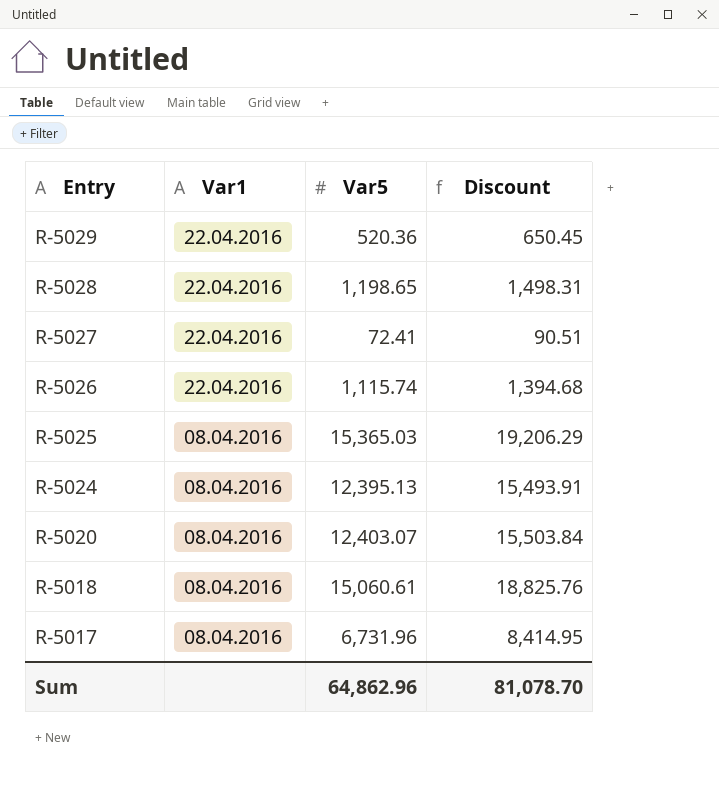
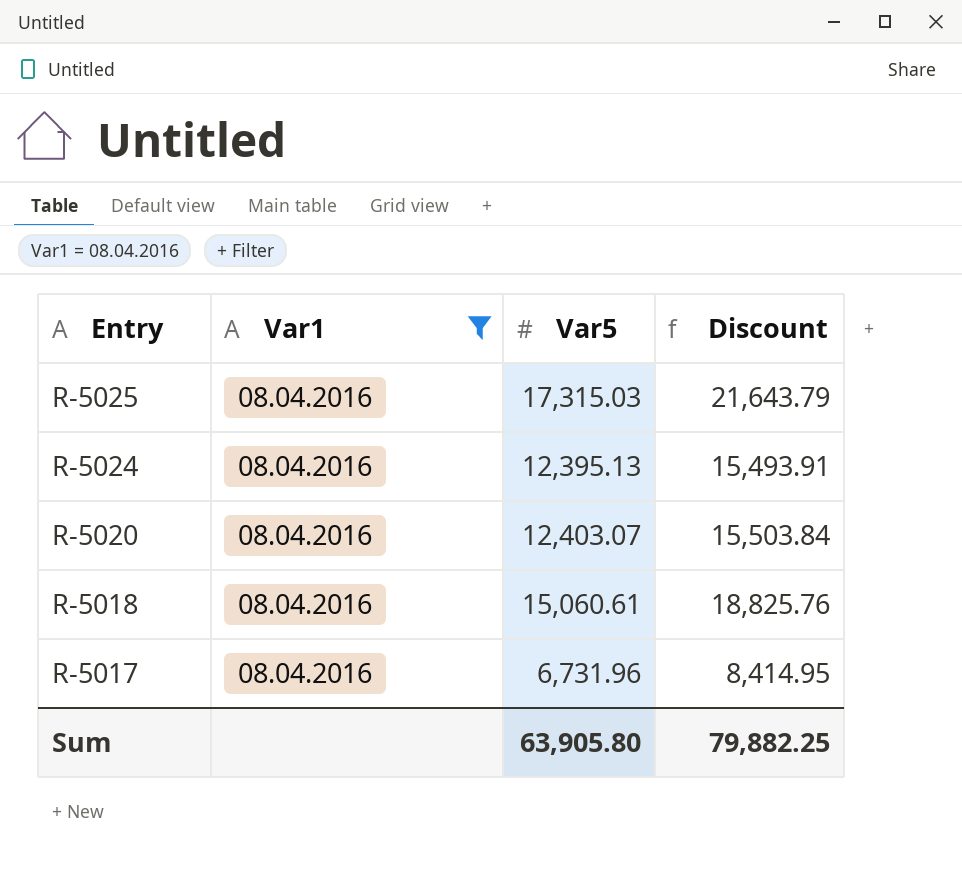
filter: none -> Var1 = 08.04.2016
R-5025 | Var5: 15,365.03 -> 17,315.03
R-5025 | Discount: 19,206.29 -> 21,643.79
Sum | Var5: 64,862.96 -> 63,905.80
Sum | Discount: 81,078.70 -> 79,882.25

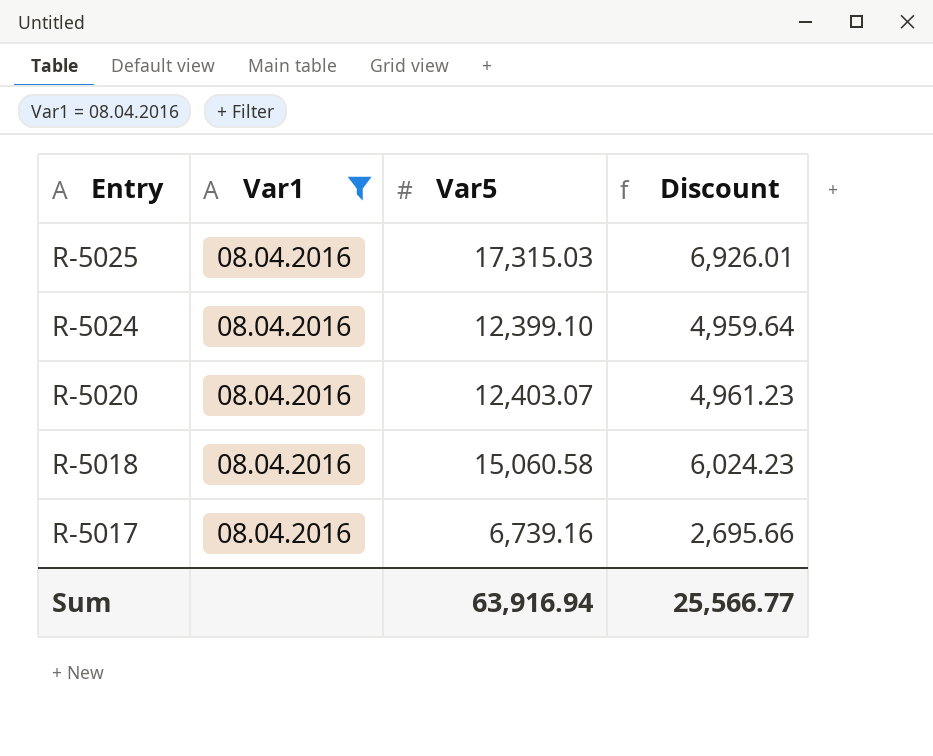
column Discount | formula: [Var5] * 1.25 -> [Var5] * 0.4
R-5024 | Var5: 12,395.13 -> 12,399.10
R-5018 | Var5: 15,060.61 -> 15,060.58
R-5017 | Var5: 6,731.96 -> 6,739.16
Sum | Var5: 63,905.80 -> 63,916.94
Sum | Discount: 79,882.25 -> 25,566.77

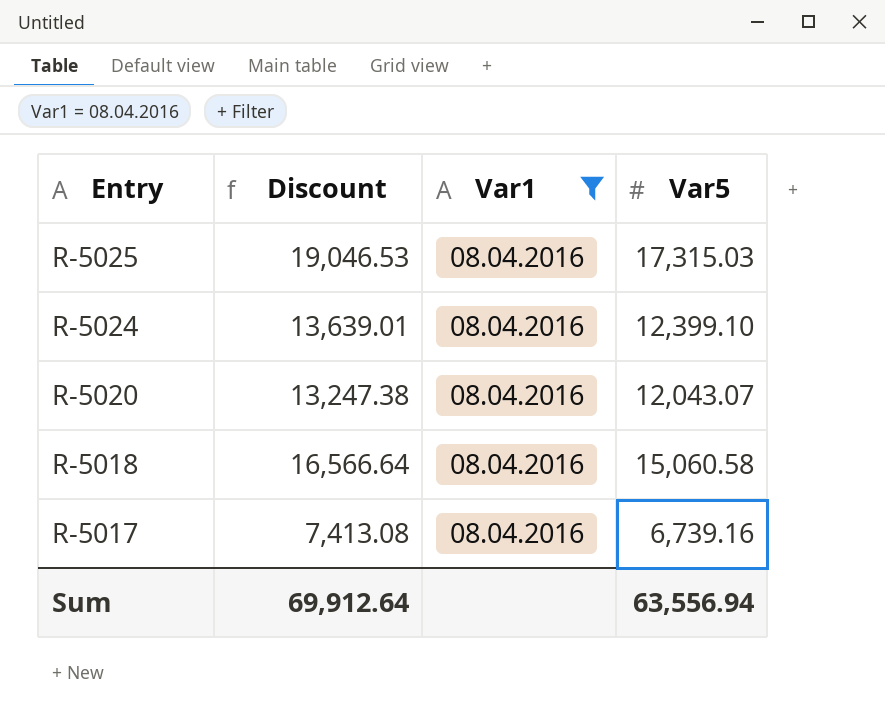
column Discount | formula: [Var5] * 0.4 -> [Var5] * 1.1
column Discount | position: 4 -> 2
R-5020 | Var5: 12,403.07 -> 12,043.07
Sum | Discount: 25,566.77 -> 69,912.64
Sum | Var5: 63,916.94 -> 63,556.94

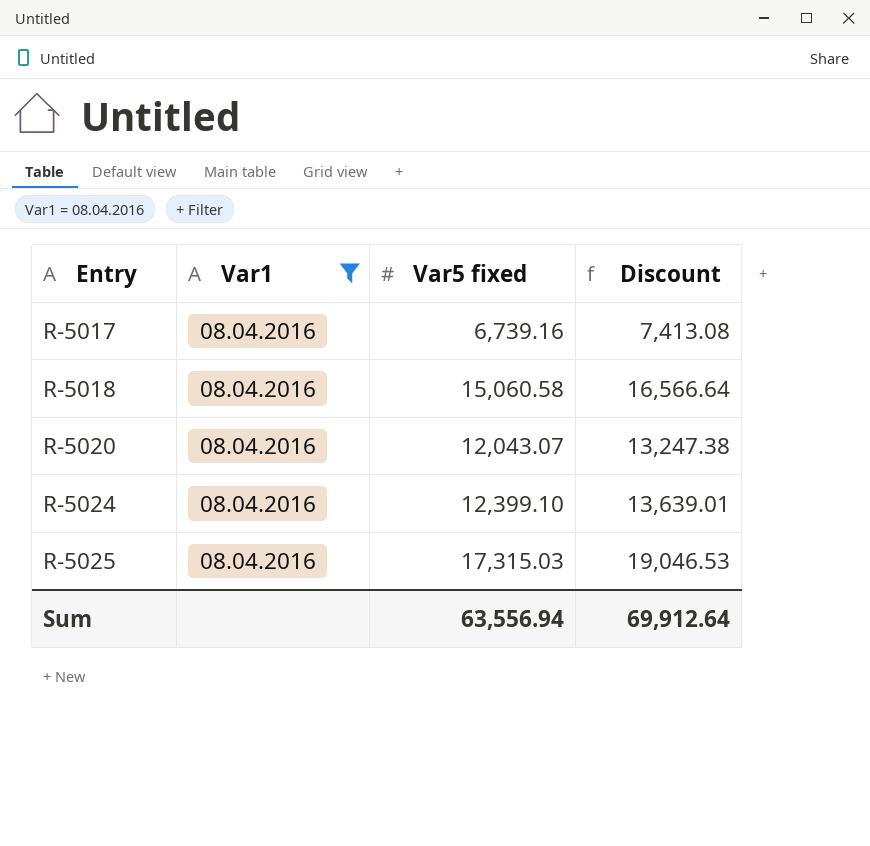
row order: Entry descending -> Entry ascending
column name: Var5 -> Var5 fixed
column Discount | position: 2 -> 4

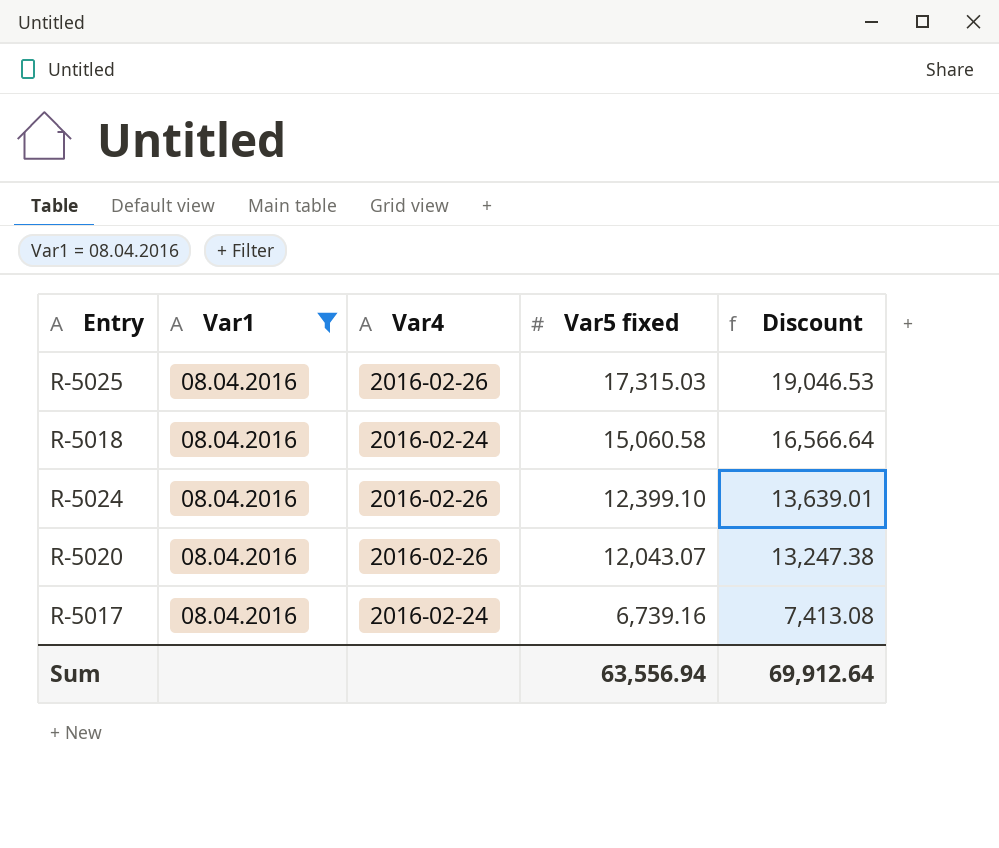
row order: Entry ascending -> Var5 fixed descending
column Var4 | position: none -> 3

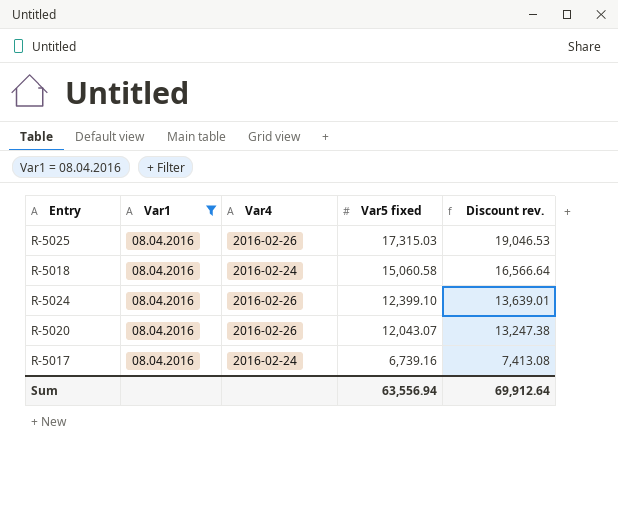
column name: Discount -> Discount rev.

